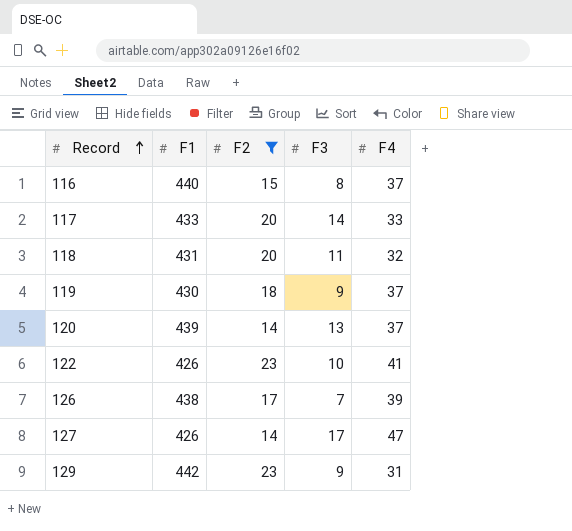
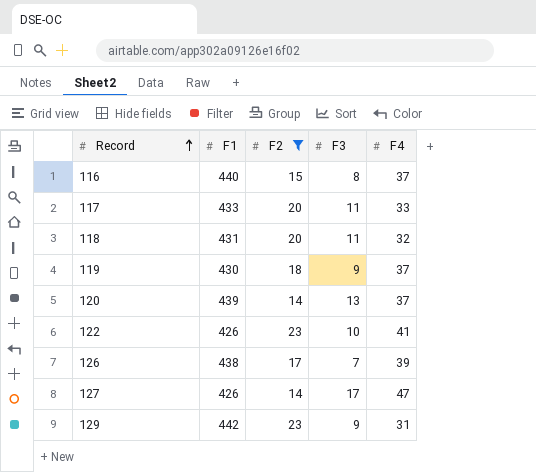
117 | F3: 14 -> 11

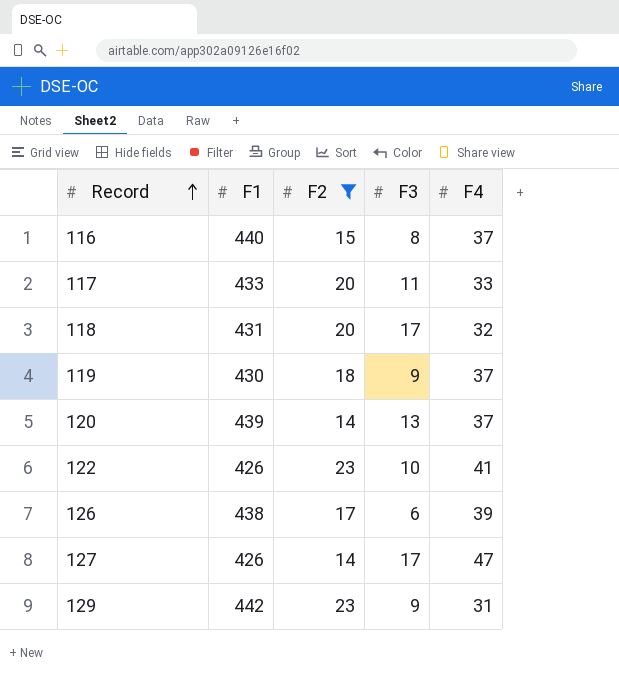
118 | F3: 11 -> 17
126 | F3: 7 -> 6

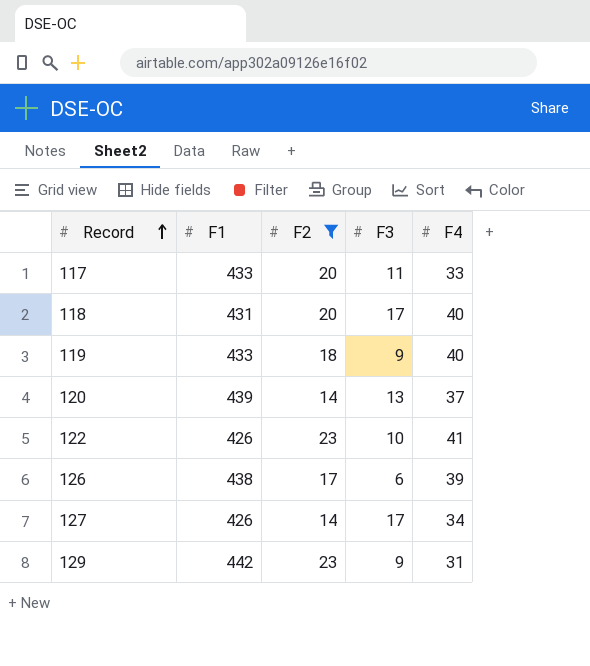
row 116: 440 | 15 | 8 | 37 -> none
118 | F4: 32 -> 40
119 | F1: 430 -> 433
119 | F4: 37 -> 40
127 | F4: 47 -> 34

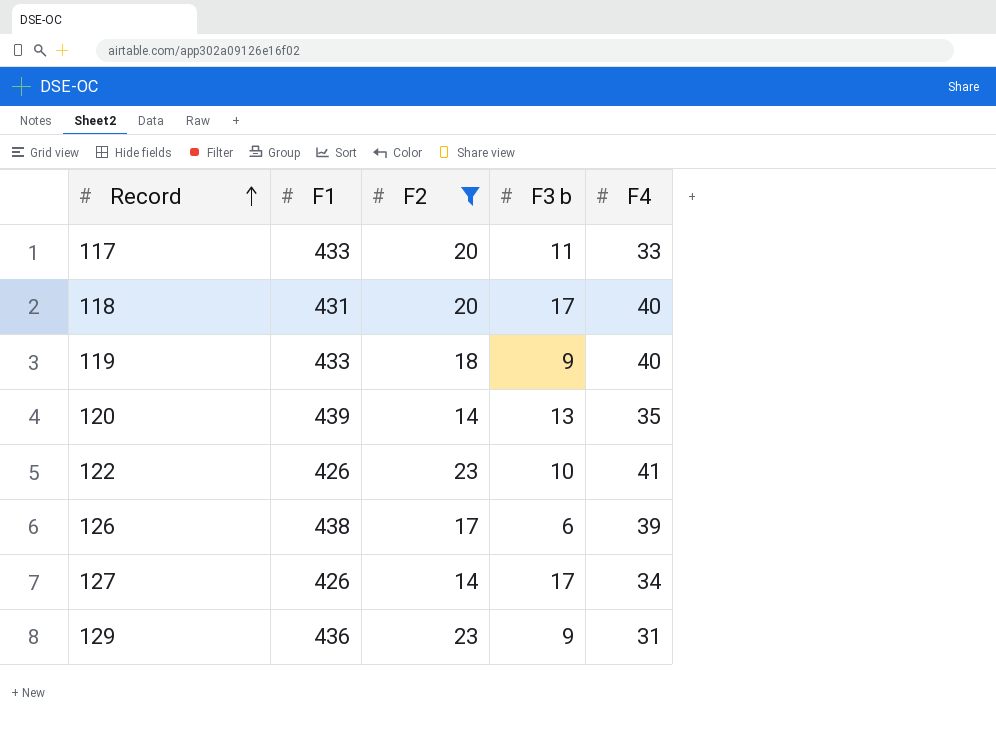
column name: F3 -> F3 b
120 | F4: 37 -> 35
129 | F1: 442 -> 436

